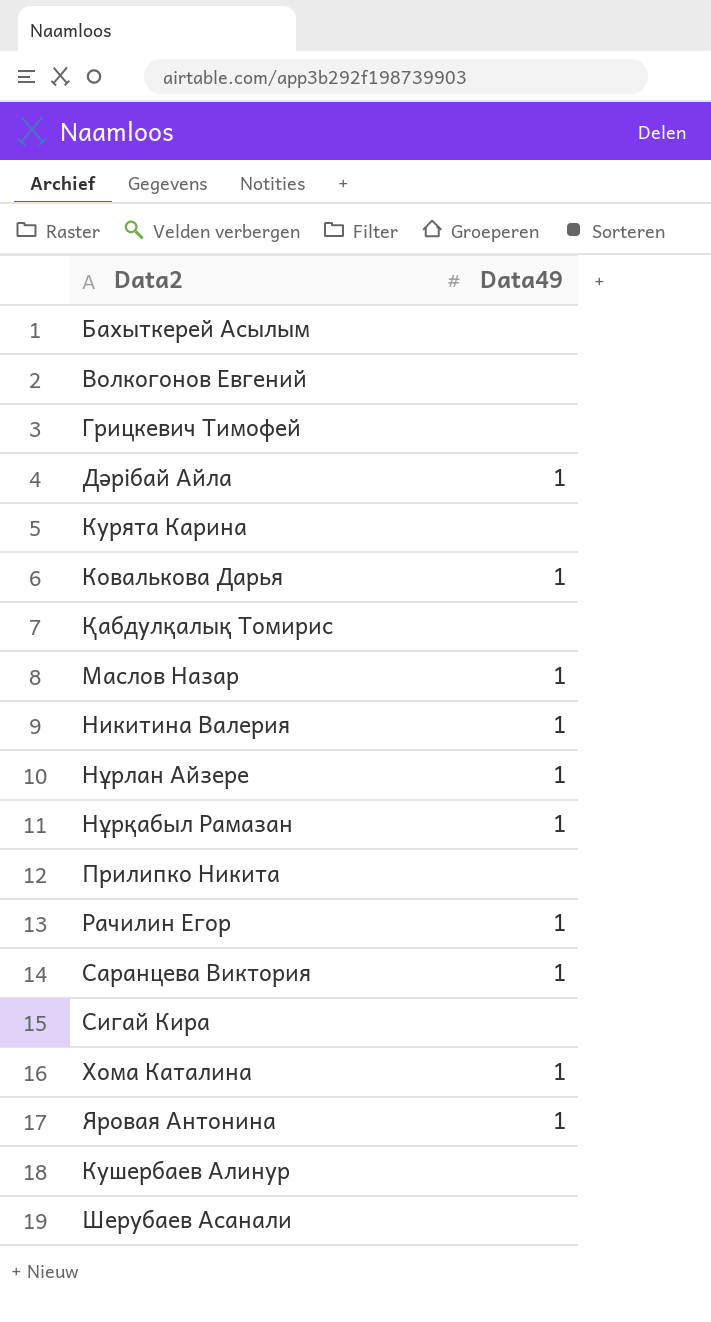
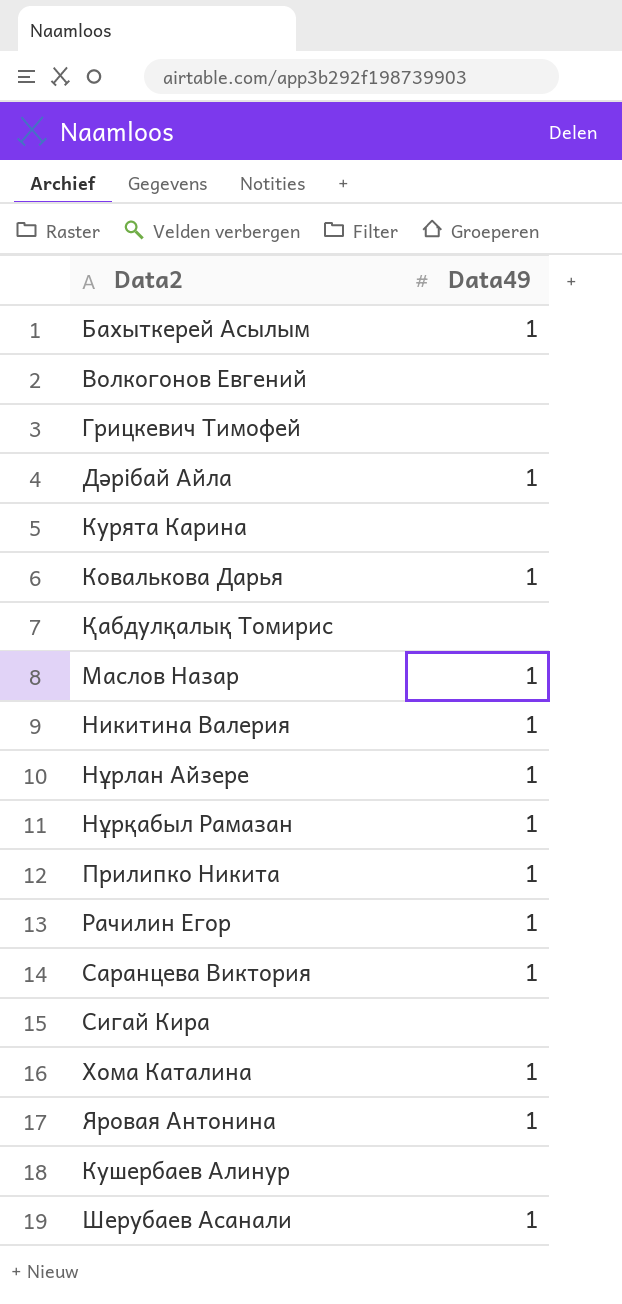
Бахыткерей Асылым | Data49: none -> 1
Прилипко Никита | Data49: none -> 1
Шерубаев Асанали | Data49: none -> 1

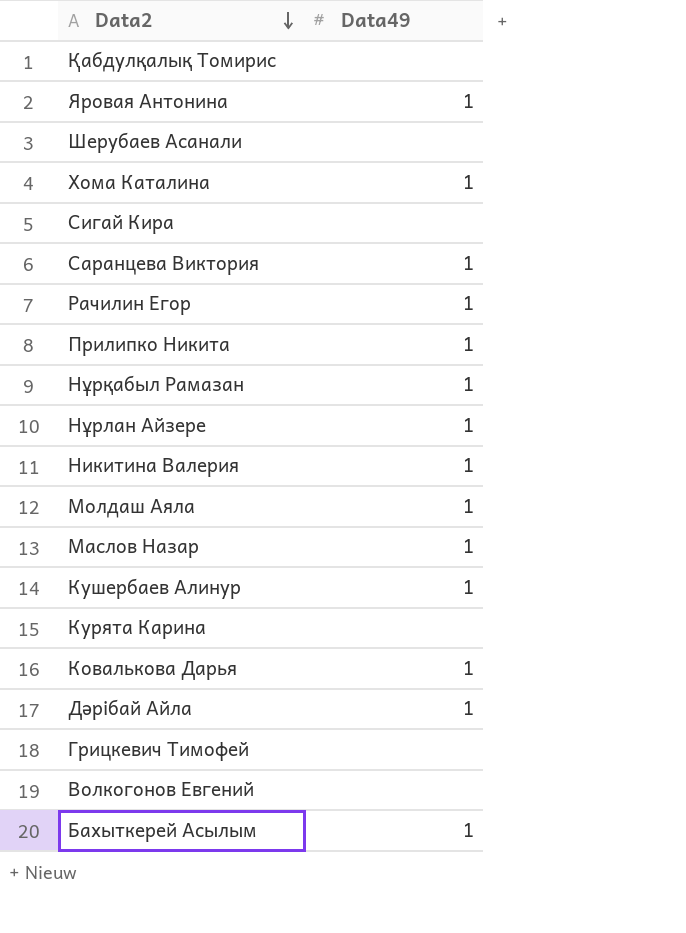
row order: none -> Data2 descending
Шерубаев Асанали | Data49: 1 -> none
row Молдаш Аяла: none -> 1
Кушербаев Алинур | Data49: none -> 1

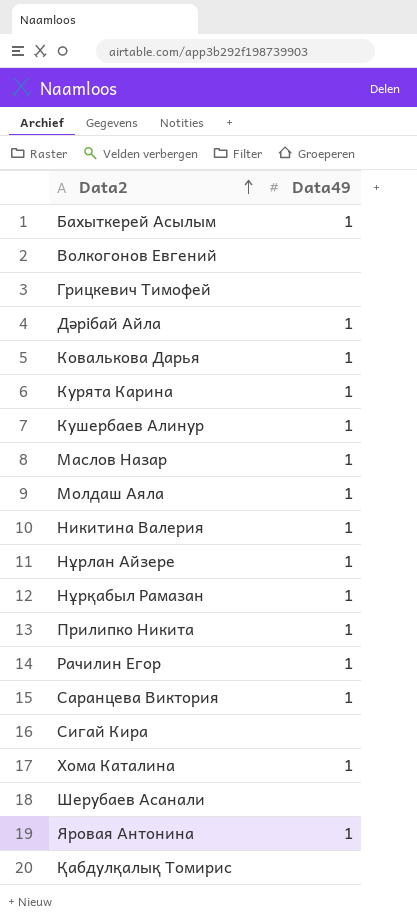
row order: Data2 descending -> Data2 ascending
Курята Карина | Data49: none -> 1

